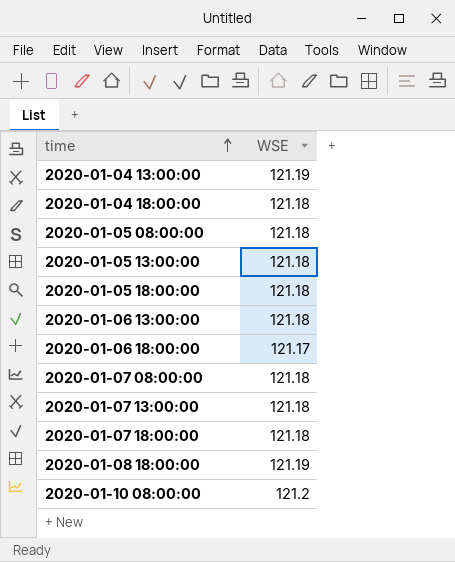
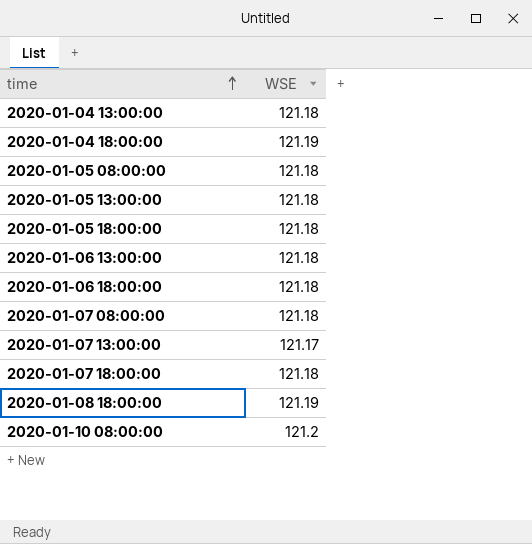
2020-01-04 13:00:00 | WSE: 121.19 -> 121.18
2020-01-04 18:00:00 | WSE: 121.18 -> 121.19
2020-01-06 18:00:00 | WSE: 121.17 -> 121.18
2020-01-07 13:00:00 | WSE: 121.18 -> 121.17

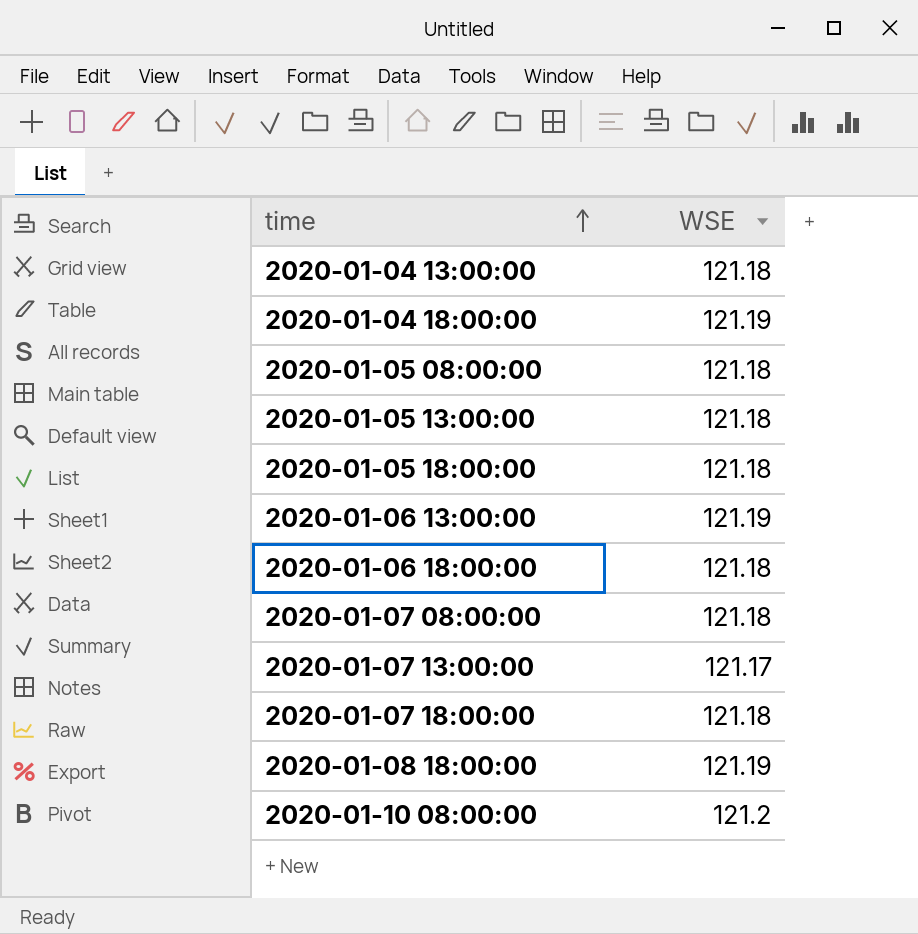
2020-01-06 13:00:00 | WSE: 121.18 -> 121.19

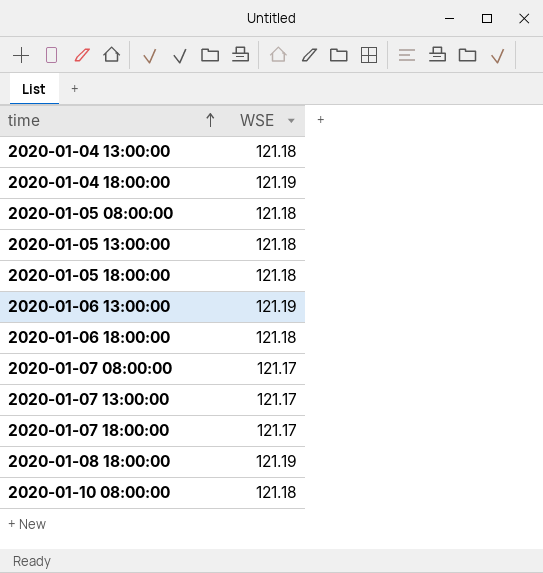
2020-01-07 08:00:00 | WSE: 121.18 -> 121.17
2020-01-07 18:00:00 | WSE: 121.18 -> 121.17
2020-01-10 08:00:00 | WSE: 121.2 -> 121.18

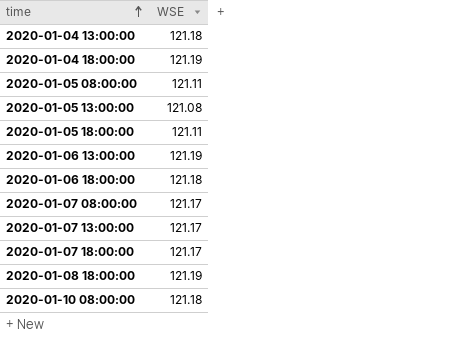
2020-01-05 08:00:00 | WSE: 121.18 -> 121.11
2020-01-05 13:00:00 | WSE: 121.18 -> 121.08
2020-01-05 18:00:00 | WSE: 121.18 -> 121.11

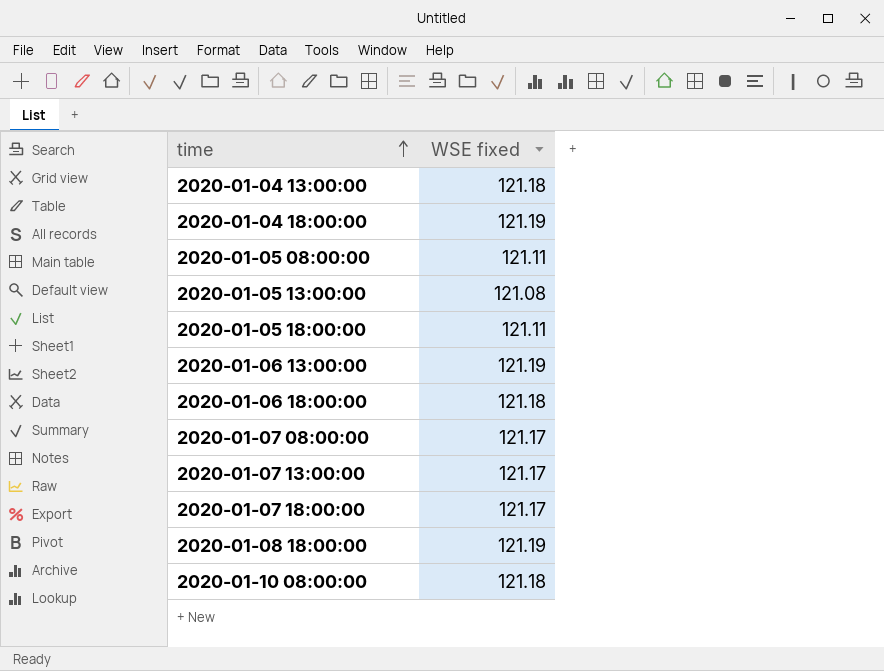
column name: WSE -> WSE fixed

